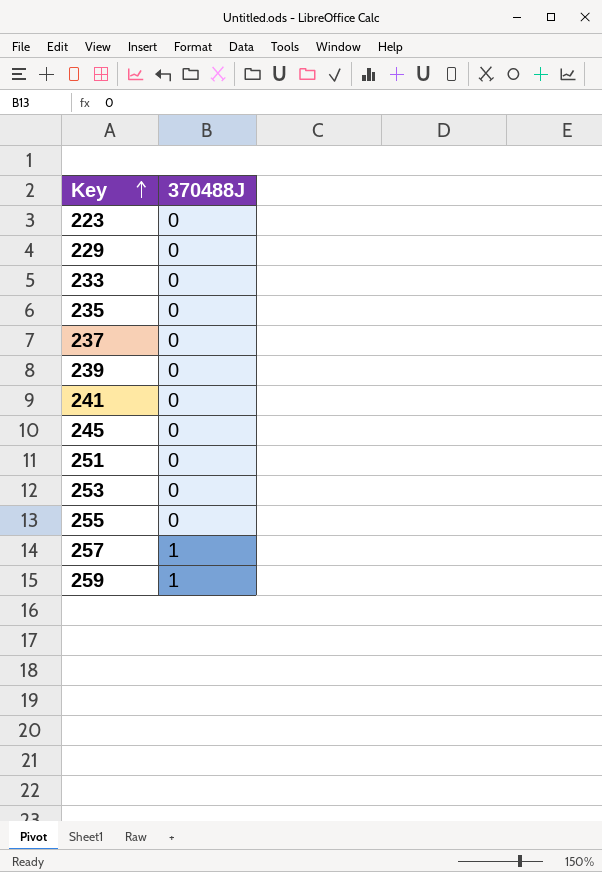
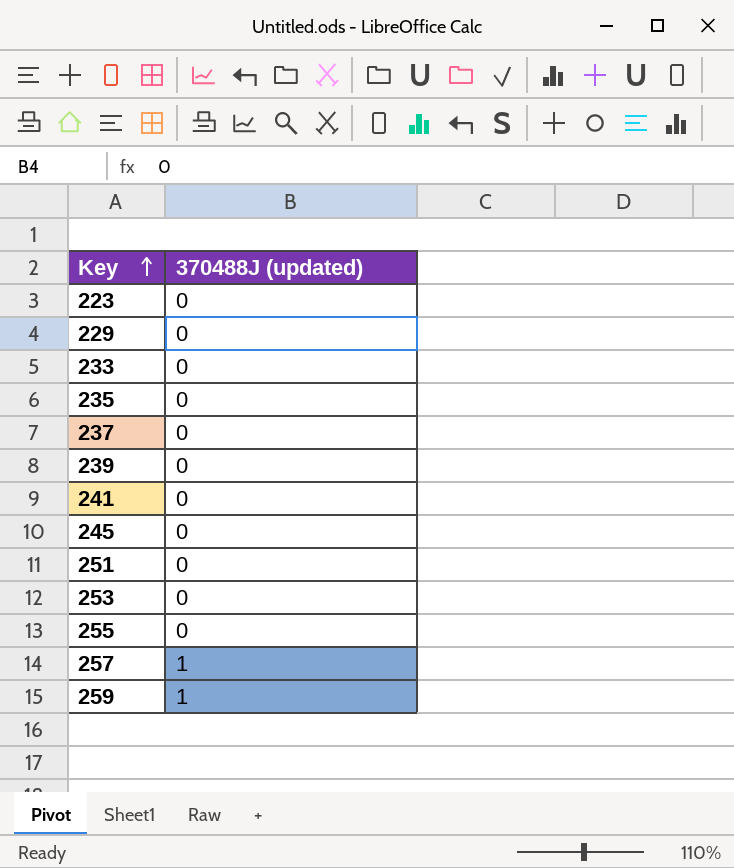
column name: 370488J -> 370488J (updated)

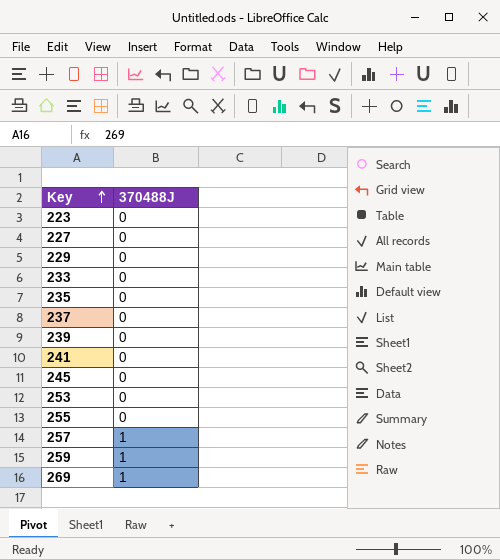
column name: 370488J (updated) -> 370488J
row 251: 0 -> none
row 227: none -> 0
row 269: none -> 1

